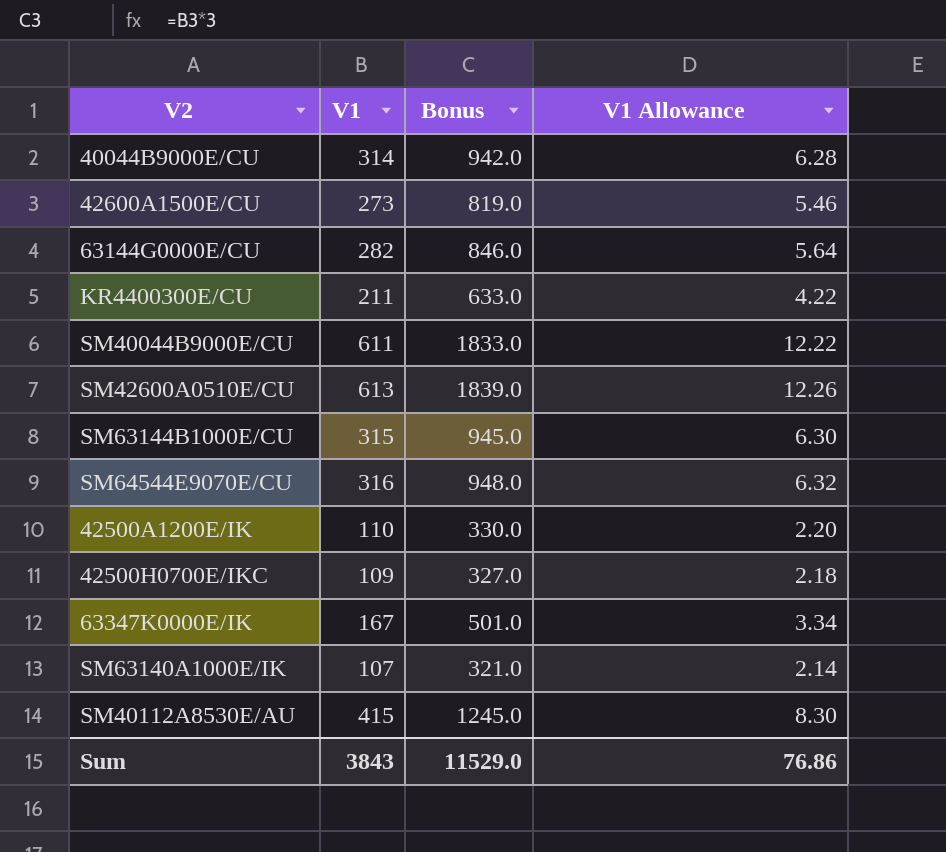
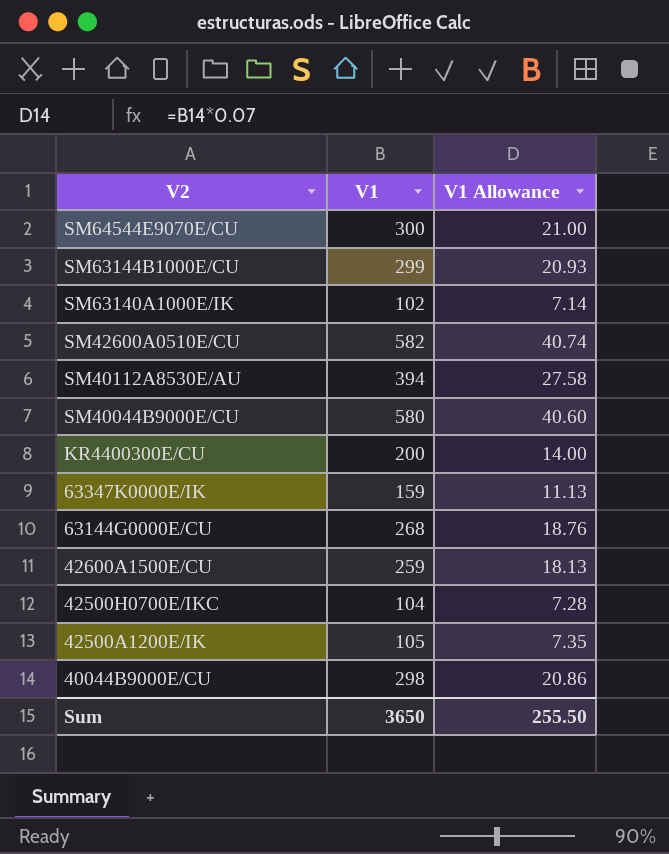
row order: none -> V2 descending
column Bonus | formula: [V1] * 3 -> none
column V1 Allowance | formula: [V1] * 0.02 -> [V1] * 0.07
SM64544E9070E/CU | V1: 316 -> 300
SM63144B1000E/CU | V1: 315 -> 299
SM63140A1000E/IK | V1: 107 -> 102
SM42600A0510E/CU | V1: 613 -> 582
SM40112A8530E/AU | V1: 415 -> 394
SM40044B9000E/CU | V1: 611 -> 580
KR4400300E/CU | V1: 211 -> 200
63347K0000E/IK | V1: 167 -> 159
63144G0000E/CU | V1: 282 -> 268
42600A1500E/CU | V1: 273 -> 259
42500H0700E/IKC | V1: 109 -> 104
42500A1200E/IK | V1: 110 -> 105
40044B9000E/CU | V1: 314 -> 298
Sum | V1: 3843 -> 3650
Sum | V1 Allowance: 76.86 -> 255.50

